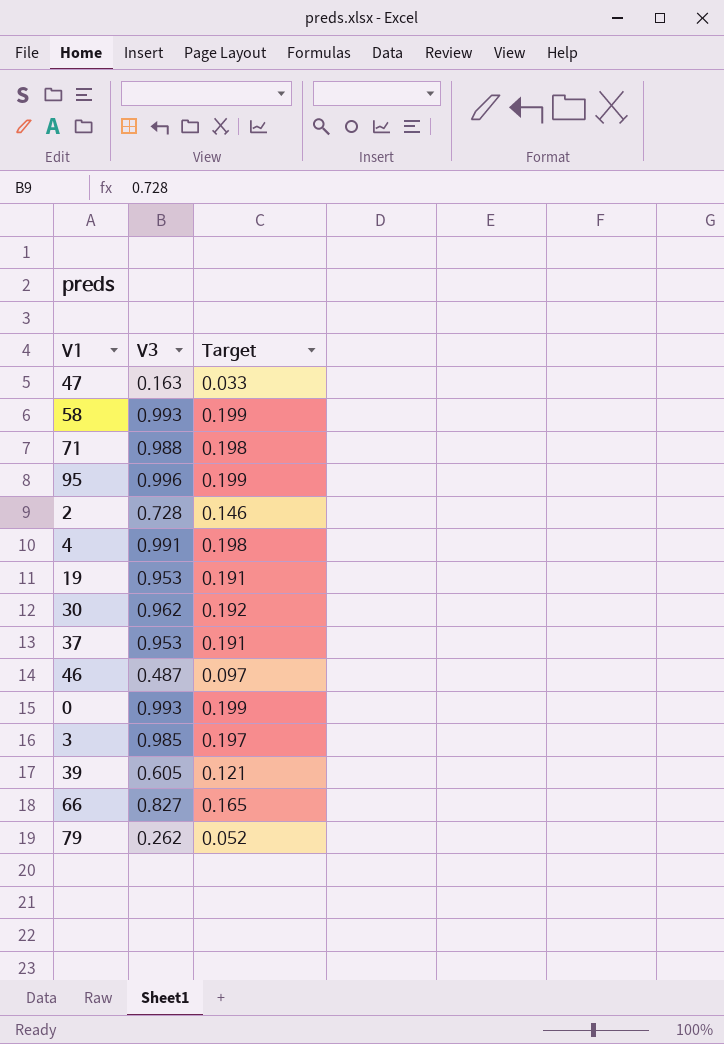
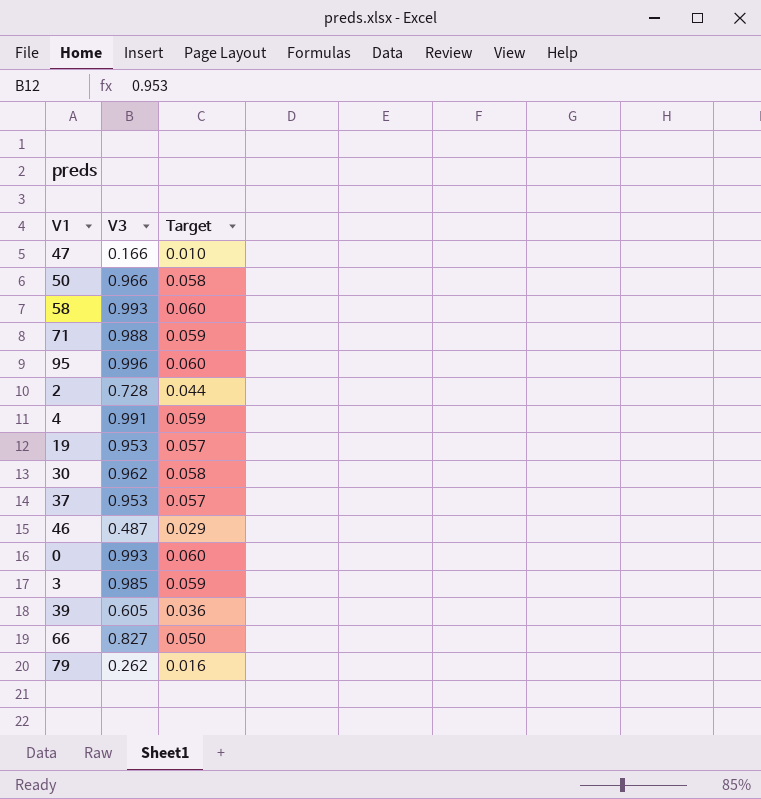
column Target | formula: [V3] * 0.2 -> [V3] * 0.06
47 | V3: 0.163 -> 0.166
row 50: none -> 0.966 | 0.058

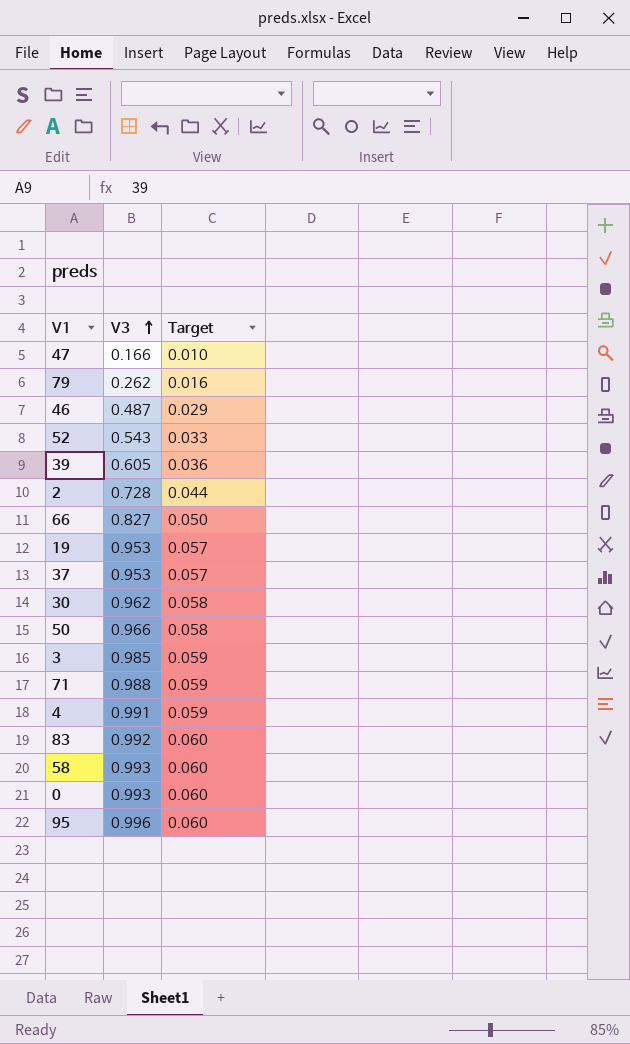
row order: none -> V3 ascending
row 52: none -> 0.543 | 0.033
row 83: none -> 0.992 | 0.060

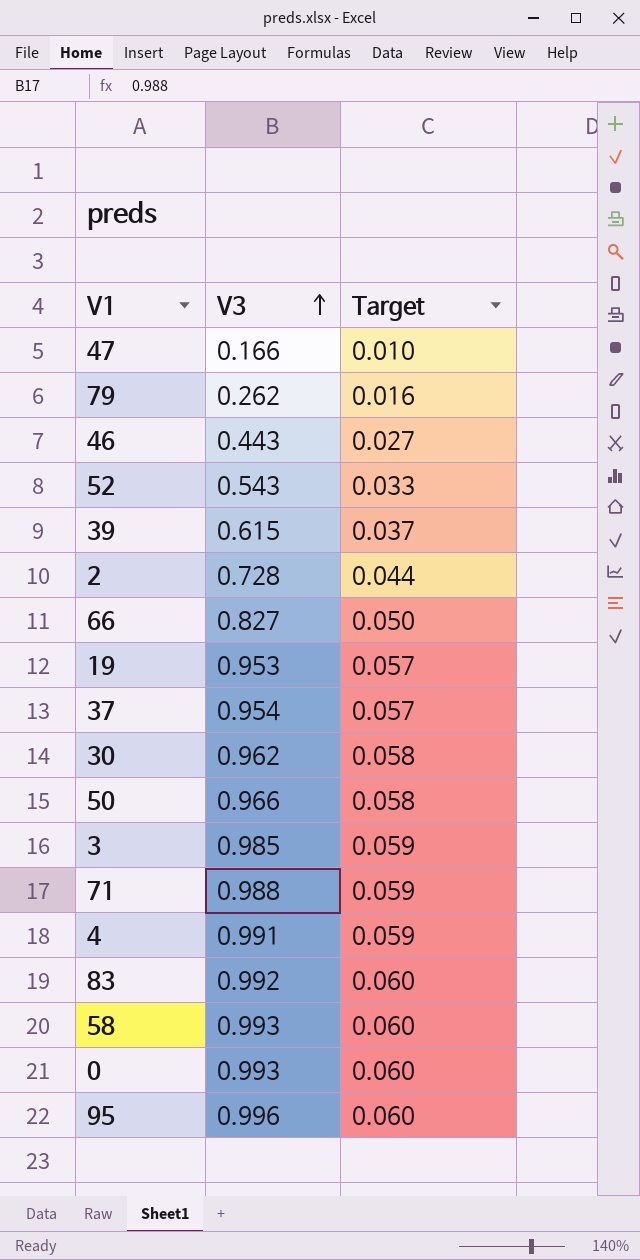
46 | V3: 0.487 -> 0.443
46 | Target: 0.029 -> 0.027
39 | V3: 0.605 -> 0.615
39 | Target: 0.036 -> 0.037
37 | V3: 0.953 -> 0.954

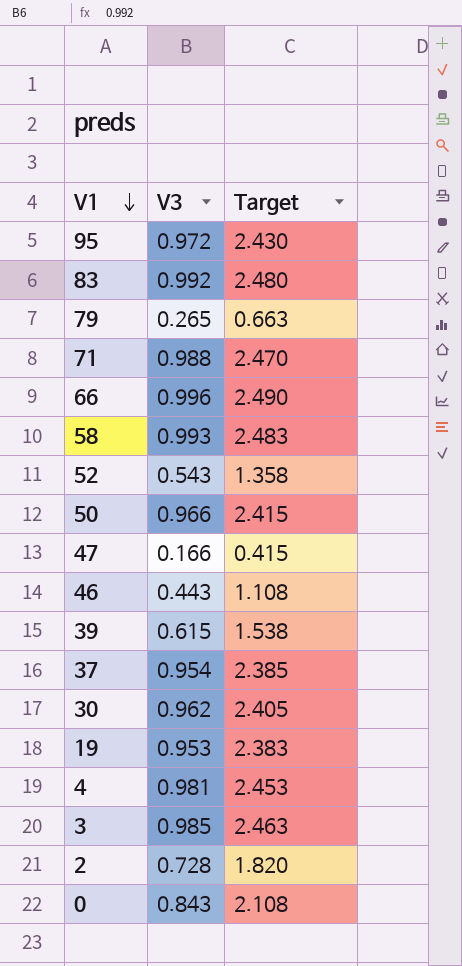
row order: V3 ascending -> V1 descending
column Target | formula: [V3] * 0.06 -> [V3] * 2.5
95 | V3: 0.996 -> 0.972
79 | V3: 0.262 -> 0.265
66 | V3: 0.827 -> 0.996
4 | V3: 0.991 -> 0.981
0 | V3: 0.993 -> 0.843

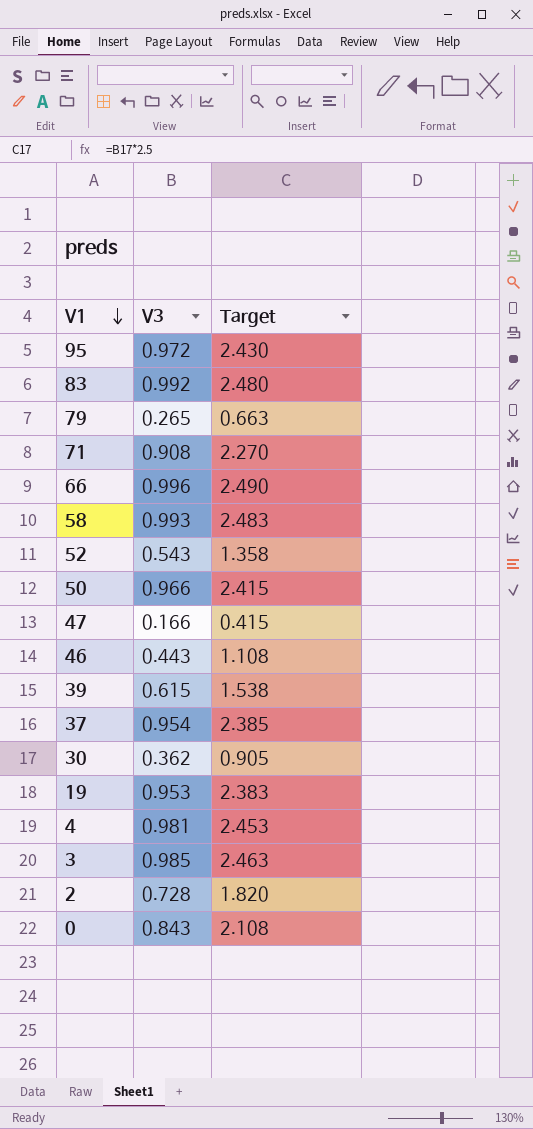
71 | V3: 0.988 -> 0.908
71 | Target: 2.470 -> 2.270
30 | V3: 0.962 -> 0.362
30 | Target: 2.405 -> 0.905

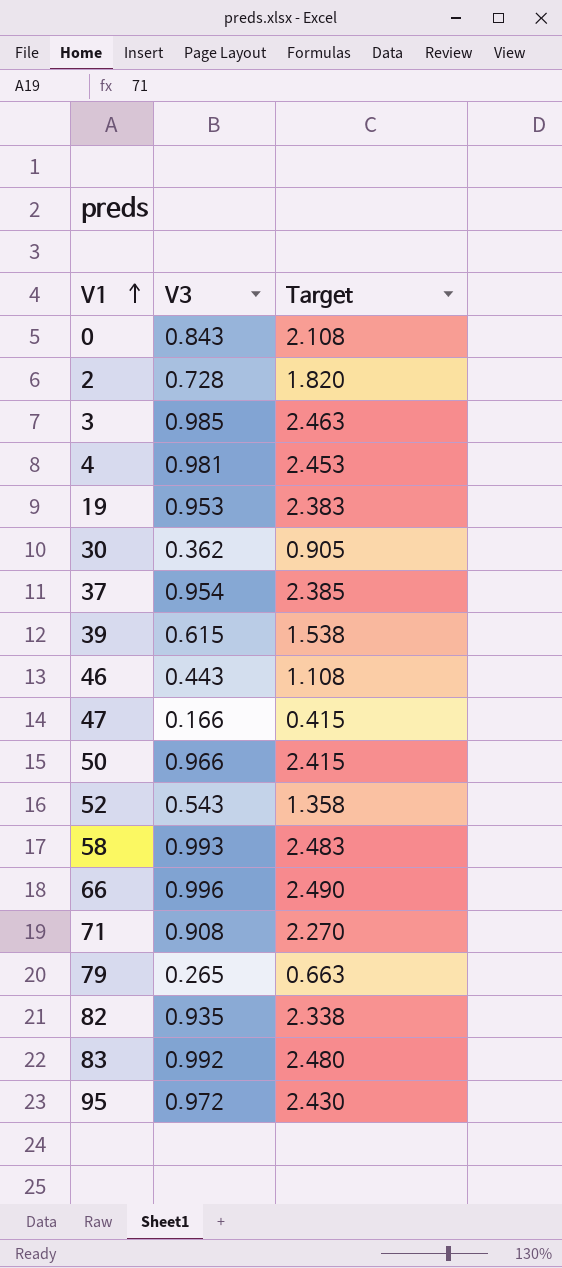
row order: V1 descending -> V1 ascending
row 82: none -> 0.935 | 2.338

